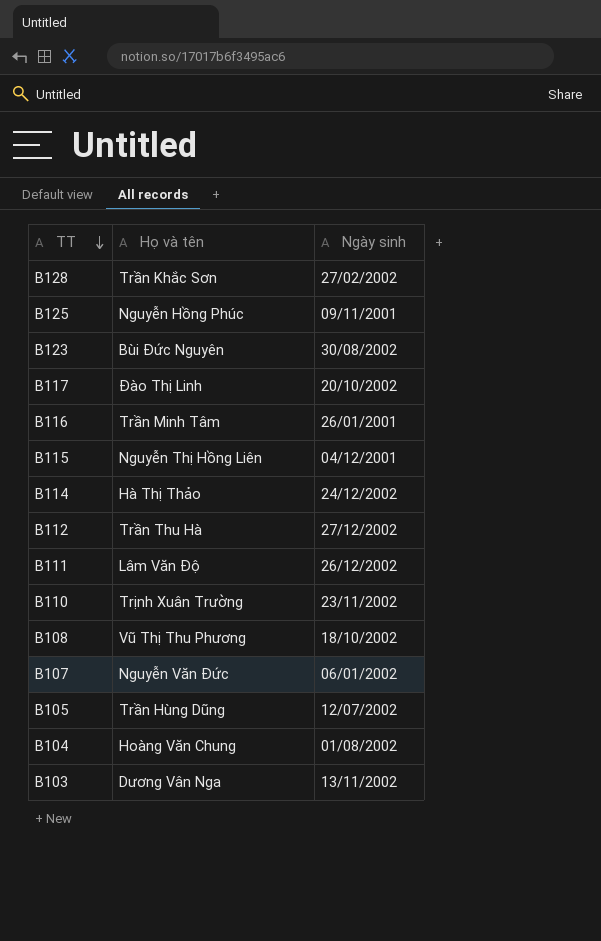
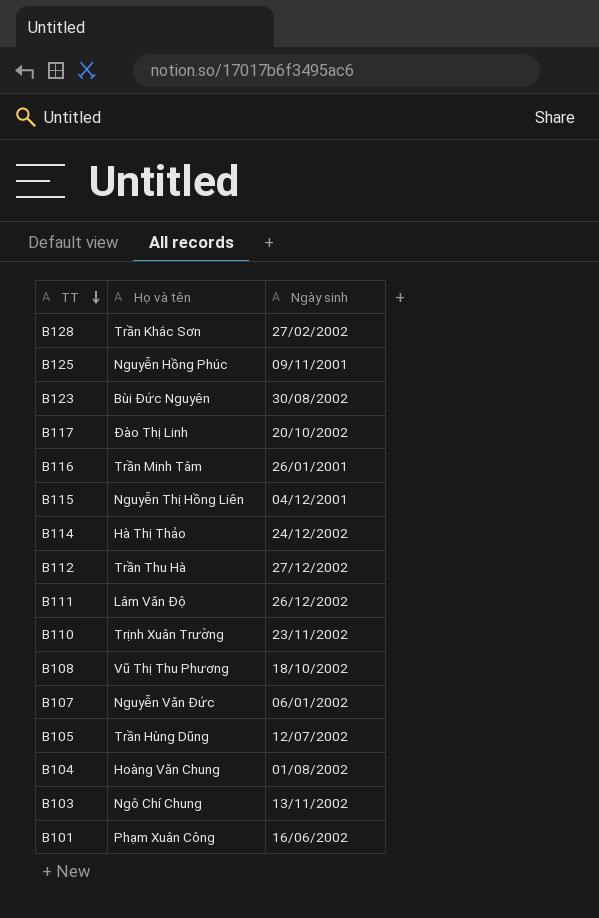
B103 | Họ và tên: Dương Vân Nga -> Ngô Chí Chung
row B101: none -> Phạm Xuân Công | 16/06/2002

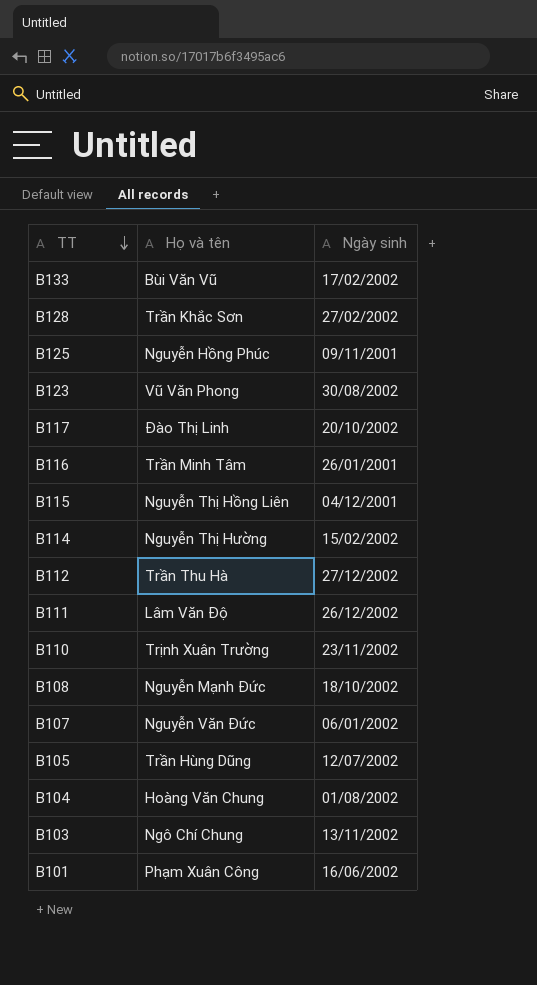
row B133: none -> Bùi Văn Vũ | 17/02/2002
B123 | Họ và tên: Bùi Đức Nguyên -> Vũ Văn Phong
B114 | Họ và tên: Hà Thị Thảo -> Nguyễn Thị Hường
B114 | Ngày sinh: 24/12/2002 -> 15/02/2002
B108 | Họ và tên: Vũ Thị Thu Phương -> Nguyễn Mạnh Đức

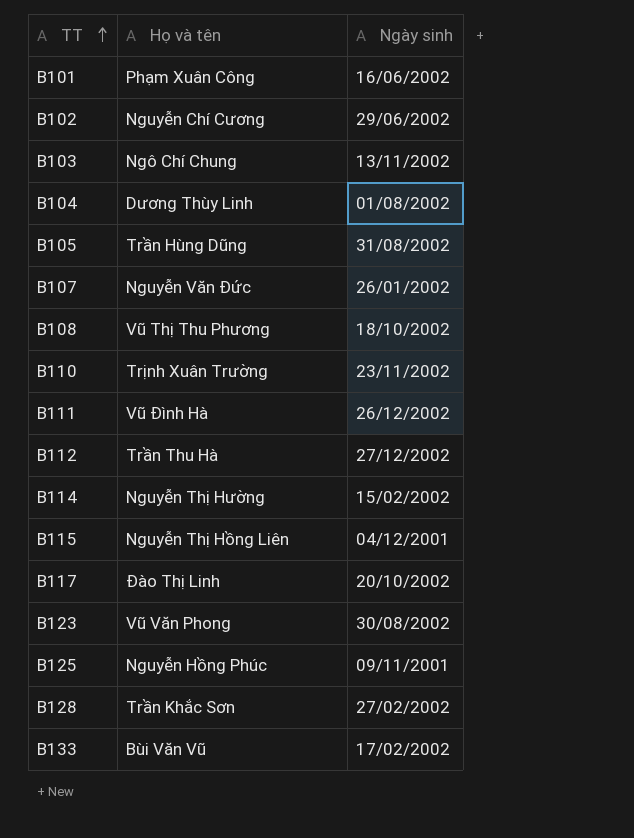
row order: TT descending -> TT ascending
row B116: Trần Minh Tâm | 26/01/2001 -> none
row B102: none -> Nguyễn Chí Cương | 29/06/2002
B104 | Họ và tên: Hoàng Văn Chung -> Dương Thùy Linh
B105 | Ngày sinh: 12/07/2002 -> 31/08/2002
B107 | Ngày sinh: 06/01/2002 -> 26/01/2002
B108 | Họ và tên: Nguyễn Mạnh Đức -> Vũ Thị Thu Phương
B111 | Họ và tên: Lâm Văn Độ -> Vũ Đình Hà

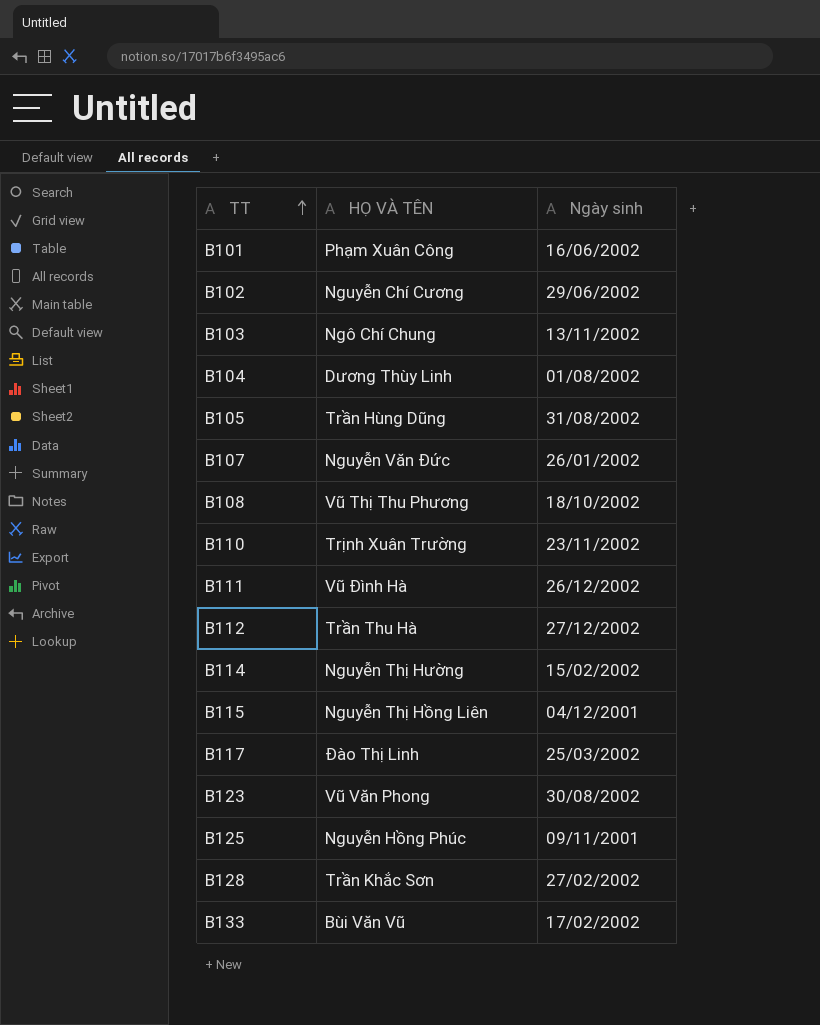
column name: Họ và tên -> HỌ VÀ TÊN
B117 | Ngày sinh: 20/10/2002 -> 25/03/2002

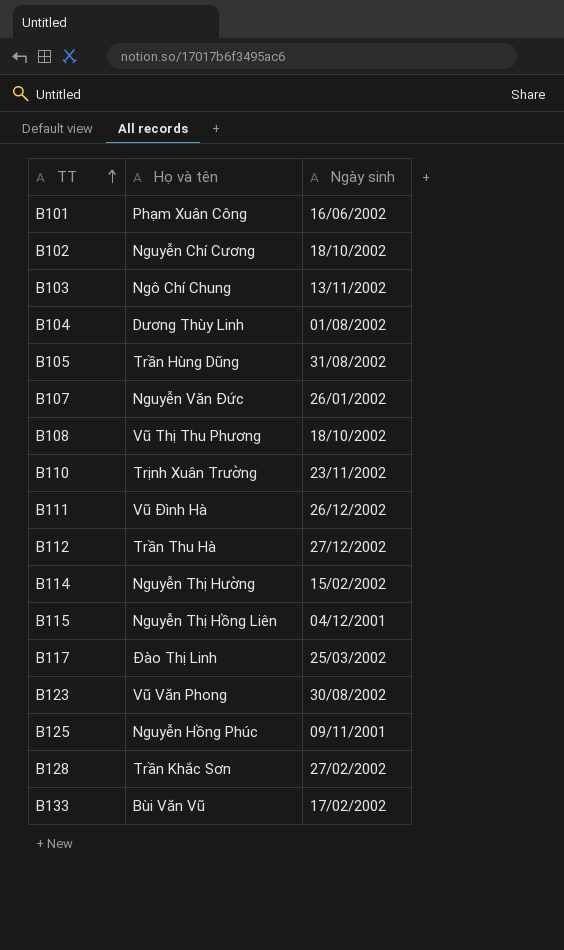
column name: HỌ VÀ TÊN -> Họ và tên
B102 | Ngày sinh: 29/06/2002 -> 18/10/2002

